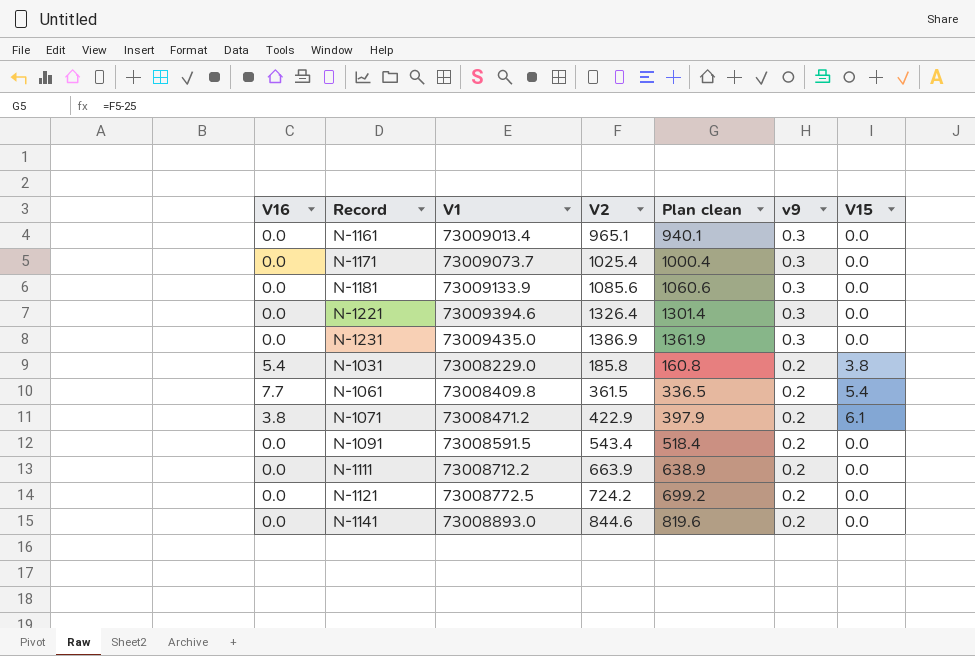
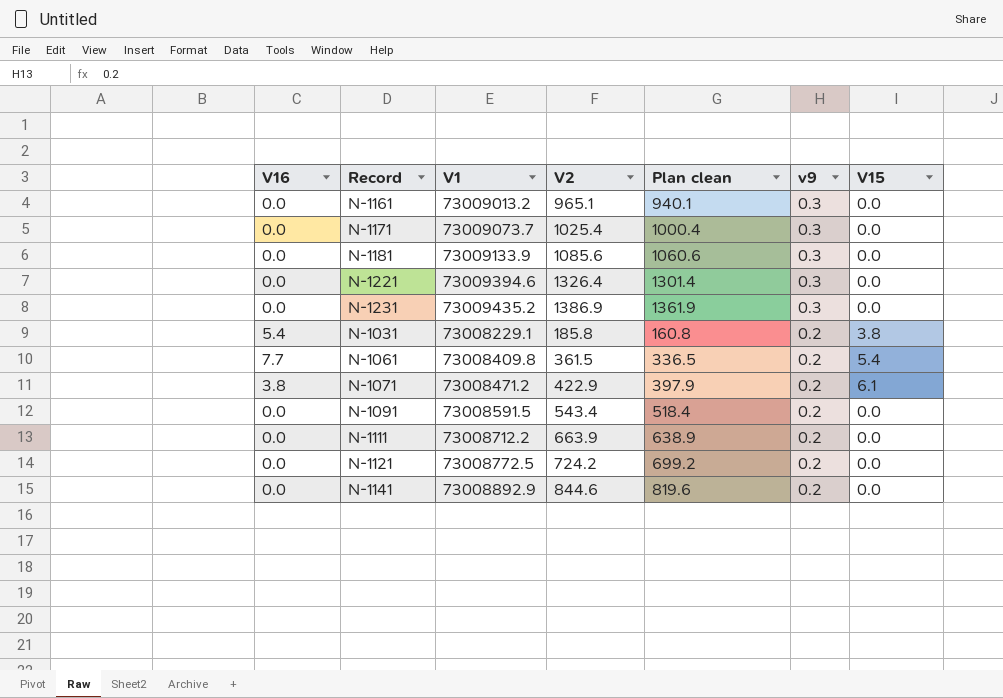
N-1161 | V1: 73009013.4 -> 73009013.2
N-1231 | V1: 73009435.0 -> 73009435.2
N-1031 | V1: 73008229.0 -> 73008229.1
N-1141 | V1: 73008893.0 -> 73008892.9

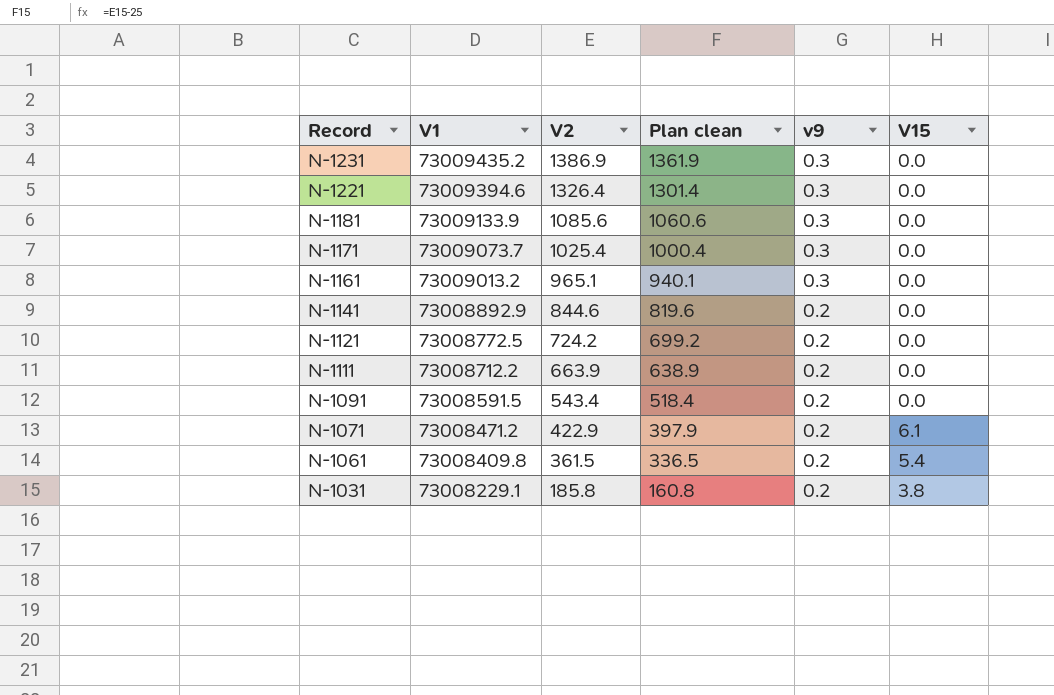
row order: v9 descending -> Record descending
column V16 | position: 1 -> none

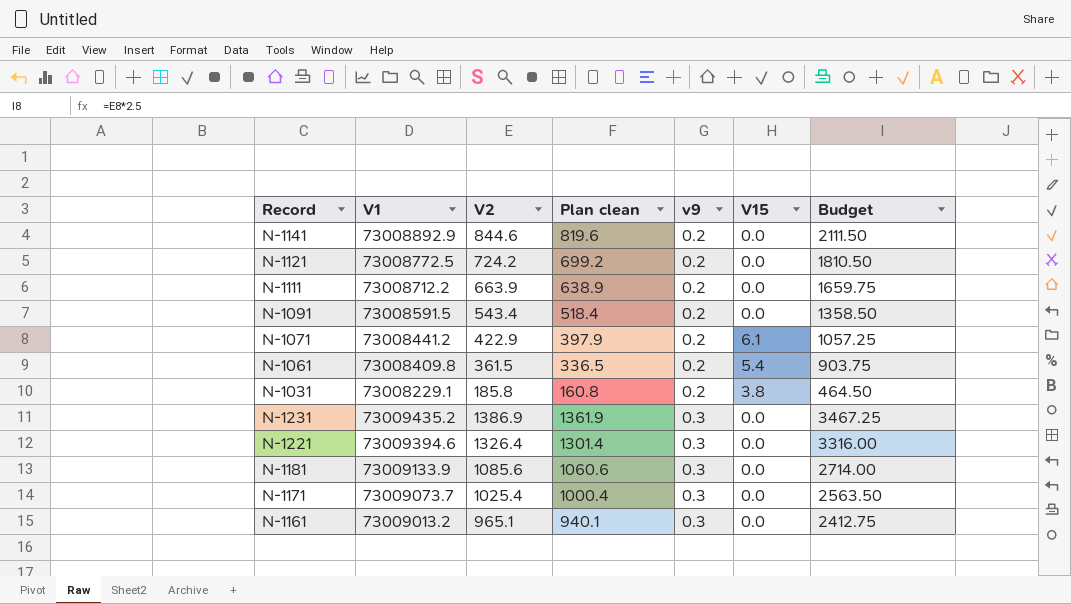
row order: Record descending -> v9 ascending
column Budget | formula: none -> [V2] * 2.5
N-1071 | V1: 73008471.2 -> 73008441.2

